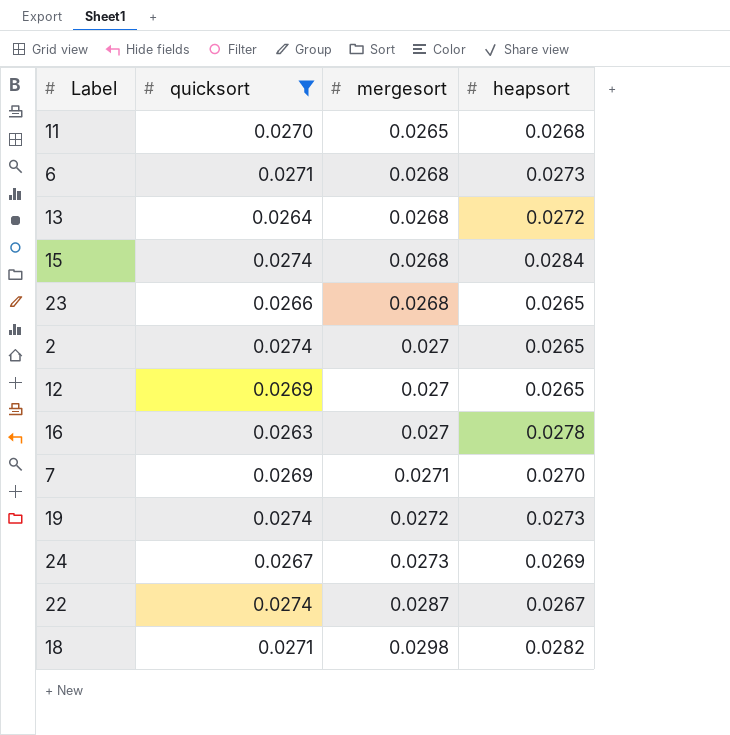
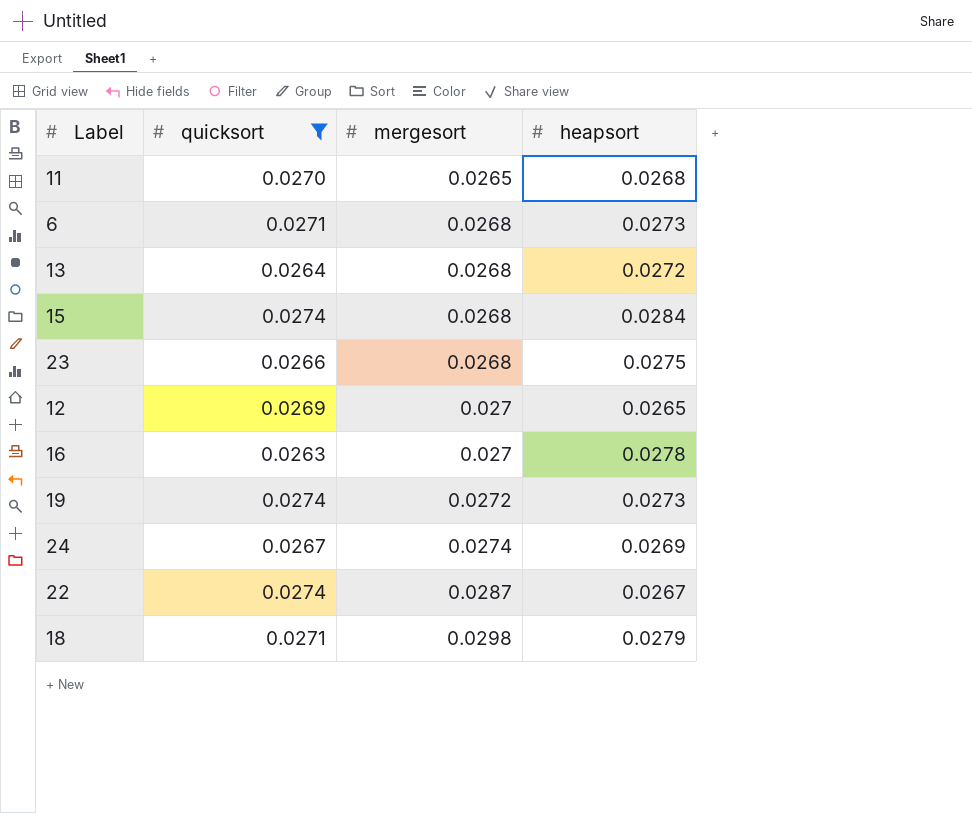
row 2: 0.0274 | 0.027 | 0.0265 -> none
row 7: 0.0269 | 0.0271 | 0.0270 -> none
23 | heapsort: 0.0265 -> 0.0275
24 | mergesort: 0.0273 -> 0.0274
18 | heapsort: 0.0282 -> 0.0279

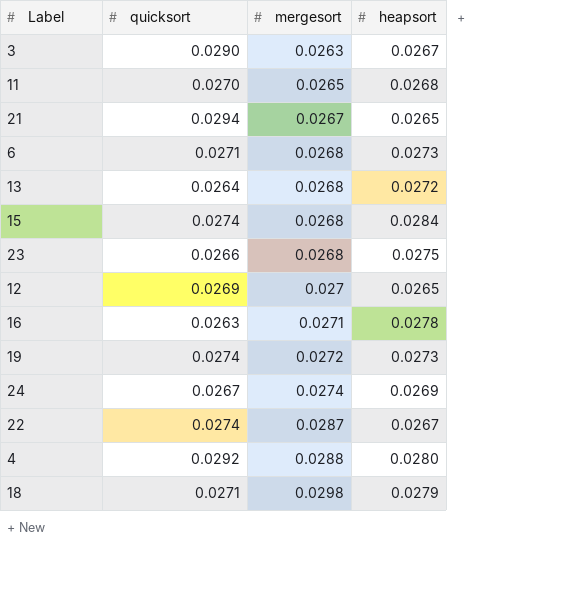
filter: quicksort <= 0.0274 -> none
16 | mergesort: 0.027 -> 0.0271

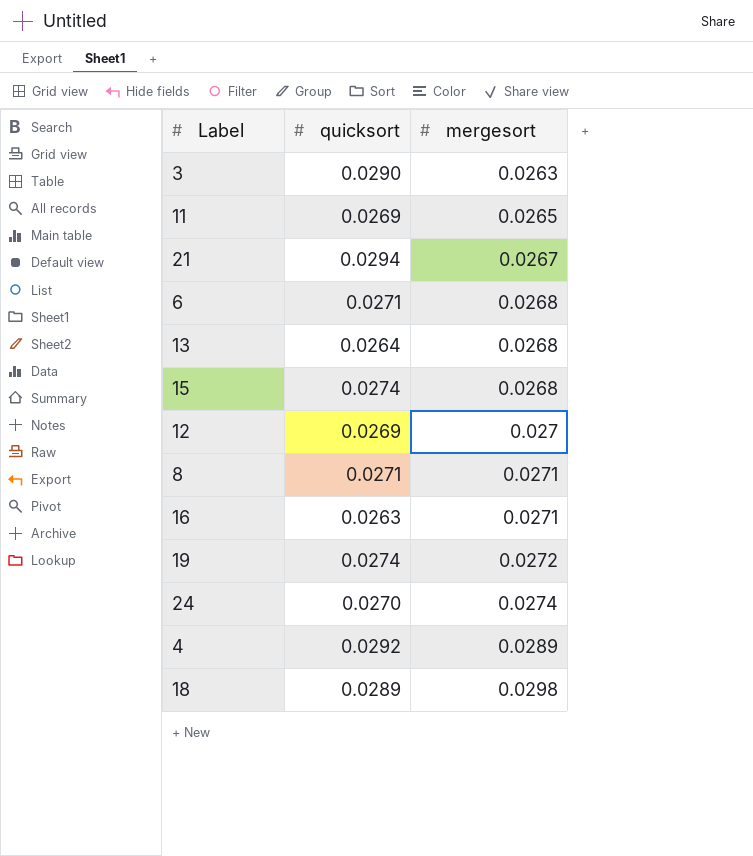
column heapsort | position: 4 -> none
row 23: 0.0266 | 0.0268 | 0.0275 -> none
row 22: 0.0274 | 0.0287 | 0.0267 -> none
11 | quicksort: 0.0270 -> 0.0269
row 8: none -> 0.0271 | 0.0271
24 | quicksort: 0.0267 -> 0.0270
4 | mergesort: 0.0288 -> 0.0289
18 | quicksort: 0.0271 -> 0.0289

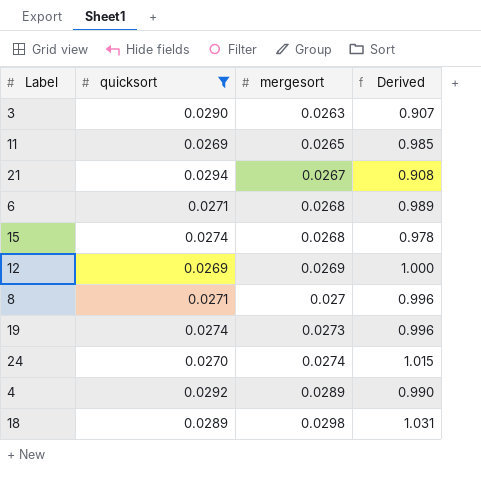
filter: none -> quicksort >= 0.0269
column Derived | formula: none -> [mergesort] / [quicksort]
12 | mergesort: 0.027 -> 0.0269
8 | mergesort: 0.0271 -> 0.027
19 | mergesort: 0.0272 -> 0.0273

